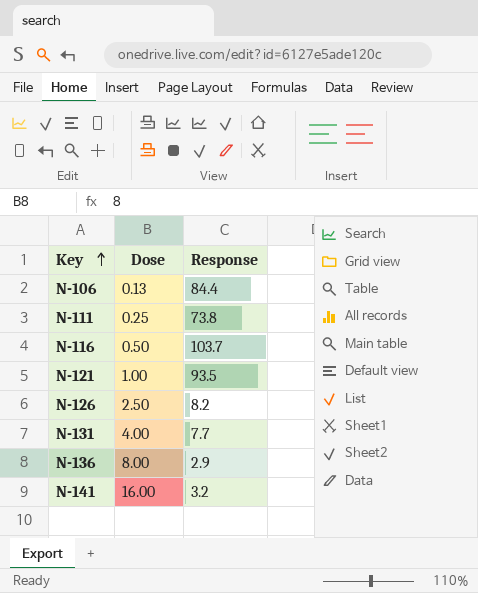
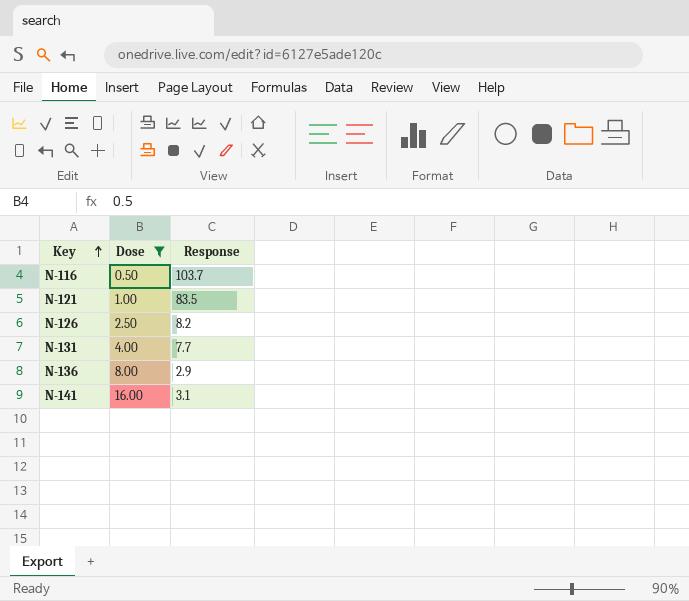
filter: none -> Dose >= 0.50
N-121 | Response: 93.5 -> 83.5
N-141 | Response: 3.2 -> 3.1

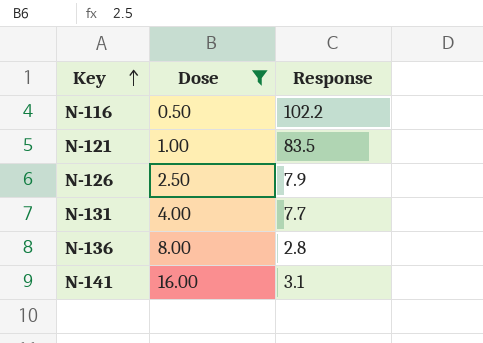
N-116 | Response: 103.7 -> 102.2
N-126 | Response: 8.2 -> 7.9
N-136 | Response: 2.9 -> 2.8

